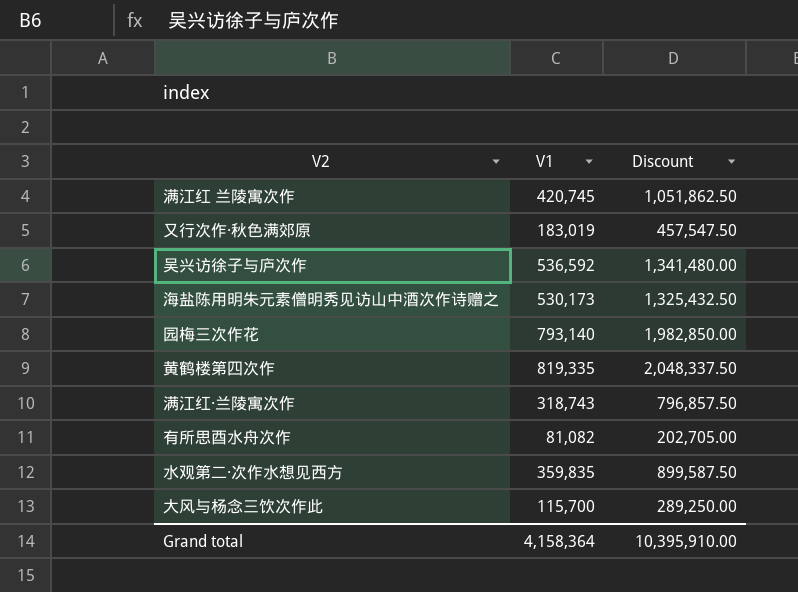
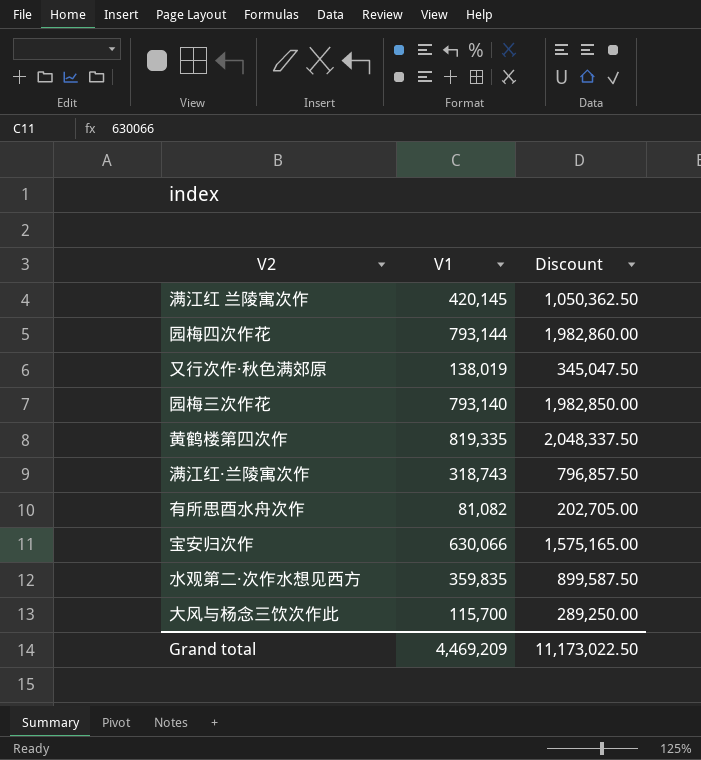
row 吴兴访徐子与庐次作: 536,592 | 1,341,480.00 -> none
row 海盐陈用明朱元素僧明秀见访山中酒次作诗赠之: 530,173 | 1,325,432.50 -> none
满江红 兰陵寓次作 | V1: 420,745 -> 420,145
满江红 兰陵寓次作 | Discount: 1,051,862.50 -> 1,050,362.50
row 园梅四次作花: none -> 793,144 | 1,982,860.00
又行次作·秋色满郊原 | V1: 183,019 -> 138,019
又行次作·秋色满郊原 | Discount: 457,547.50 -> 345,047.50
row 宝安归次作: none -> 630,066 | 1,575,165.00
Grand total | V1: 4,158,364 -> 4,469,209
Grand total | Discount: 10,395,910.00 -> 11,173,022.50

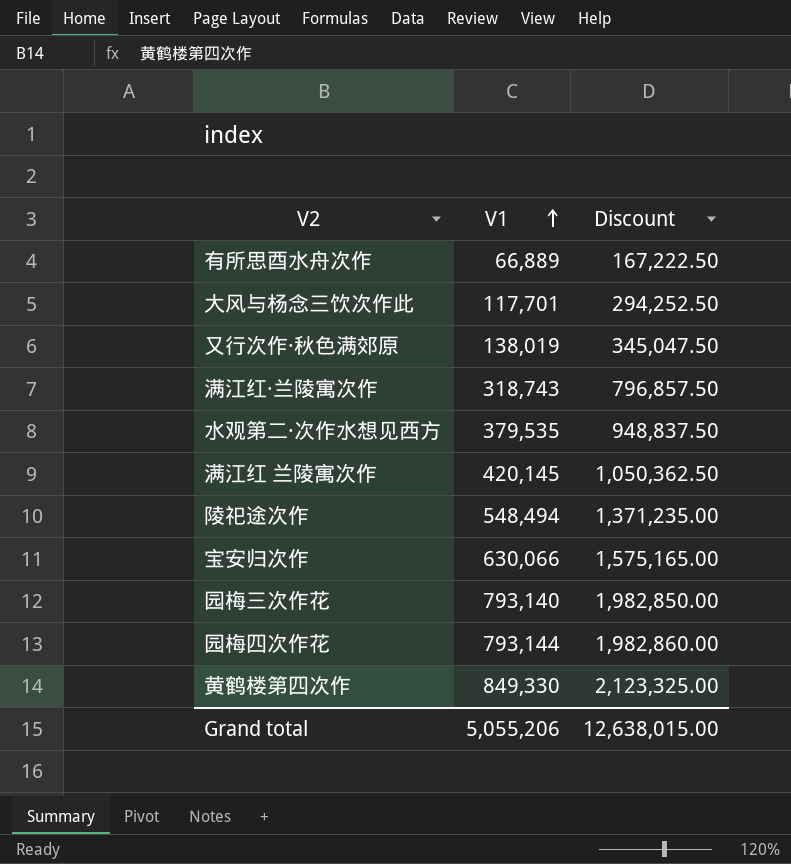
row order: none -> V1 ascending
有所思酉水舟次作 | V1: 81,082 -> 66,889
有所思酉水舟次作 | Discount: 202,705.00 -> 167,222.50
大风与杨念三饮次作此 | V1: 115,700 -> 117,701
大风与杨念三饮次作此 | Discount: 289,250.00 -> 294,252.50
水观第二·次作水想见西方 | V1: 359,835 -> 379,535
水观第二·次作水想见西方 | Discount: 899,587.50 -> 948,837.50
row 陵祀途次作: none -> 548,494 | 1,371,235.00
黄鹤楼第四次作 | V1: 819,335 -> 849,330
黄鹤楼第四次作 | Discount: 2,048,337.50 -> 2,123,325.00
Grand total | V1: 4,469,209 -> 5,055,206
Grand total | Discount: 11,173,022.50 -> 12,638,015.00

